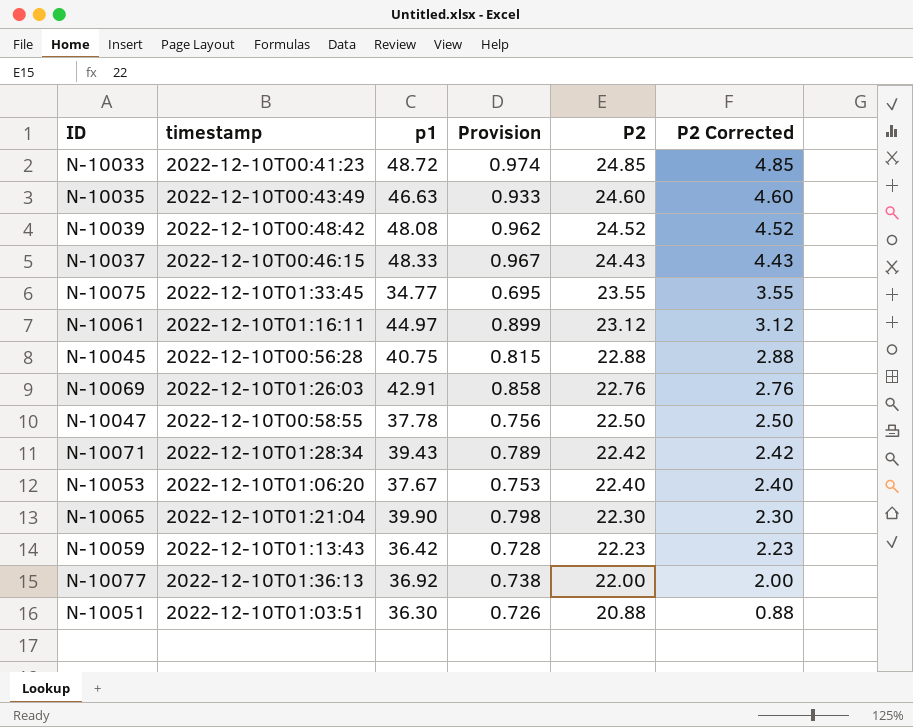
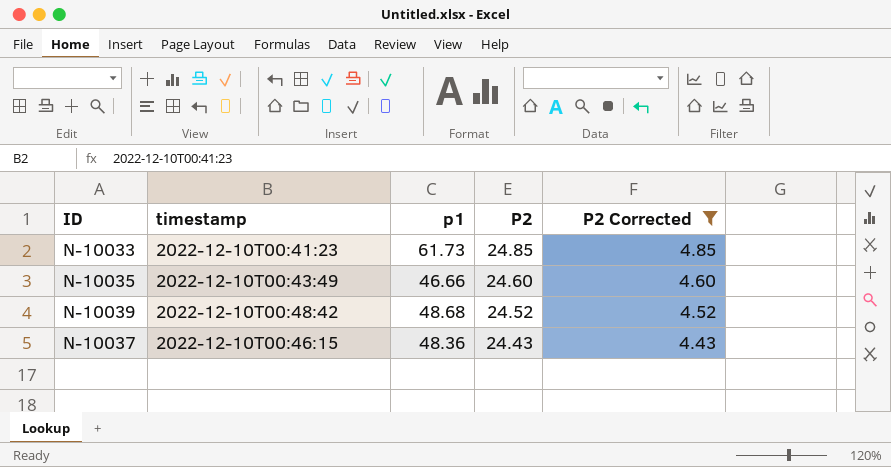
filter: none -> P2 Corrected >= 4.43
column Provision | formula: [p1] * 0.02 -> none
N-10033 | p1: 48.72 -> 61.73
N-10035 | p1: 46.63 -> 46.66
N-10039 | p1: 48.08 -> 48.68
N-10037 | p1: 48.33 -> 48.36

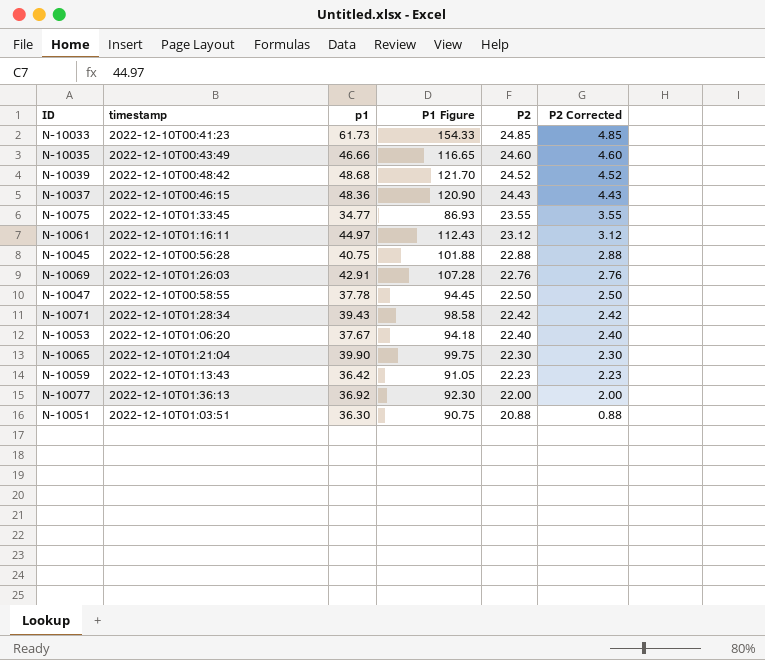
filter: P2 Corrected >= 4.43 -> none
column P1 Figure | formula: none -> [p1] * 2.5

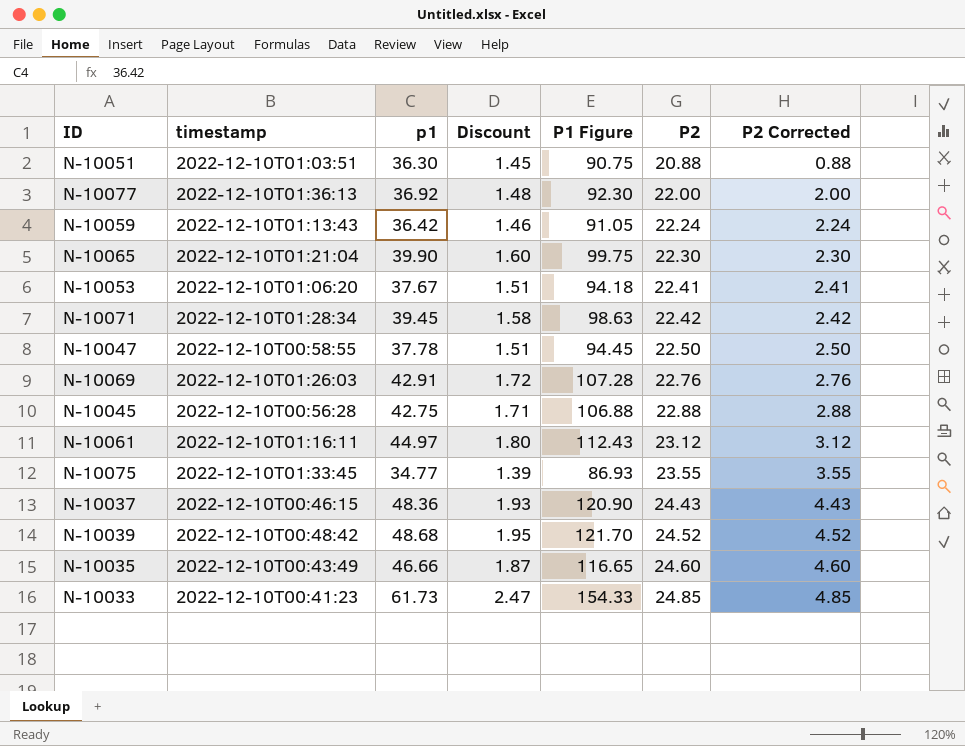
row order: P2 descending -> P2 ascending
column Discount | formula: none -> [p1] * 0.04
N-10059 | P2: 22.23 -> 22.24
N-10059 | P2 Corrected: 2.23 -> 2.24
N-10053 | P2: 22.40 -> 22.41
N-10053 | P2 Corrected: 2.40 -> 2.41
N-10071 | p1: 39.43 -> 39.45
N-10071 | P1 Figure: 98.58 -> 98.63
N-10045 | p1: 40.75 -> 42.75
N-10045 | P1 Figure: 101.88 -> 106.88

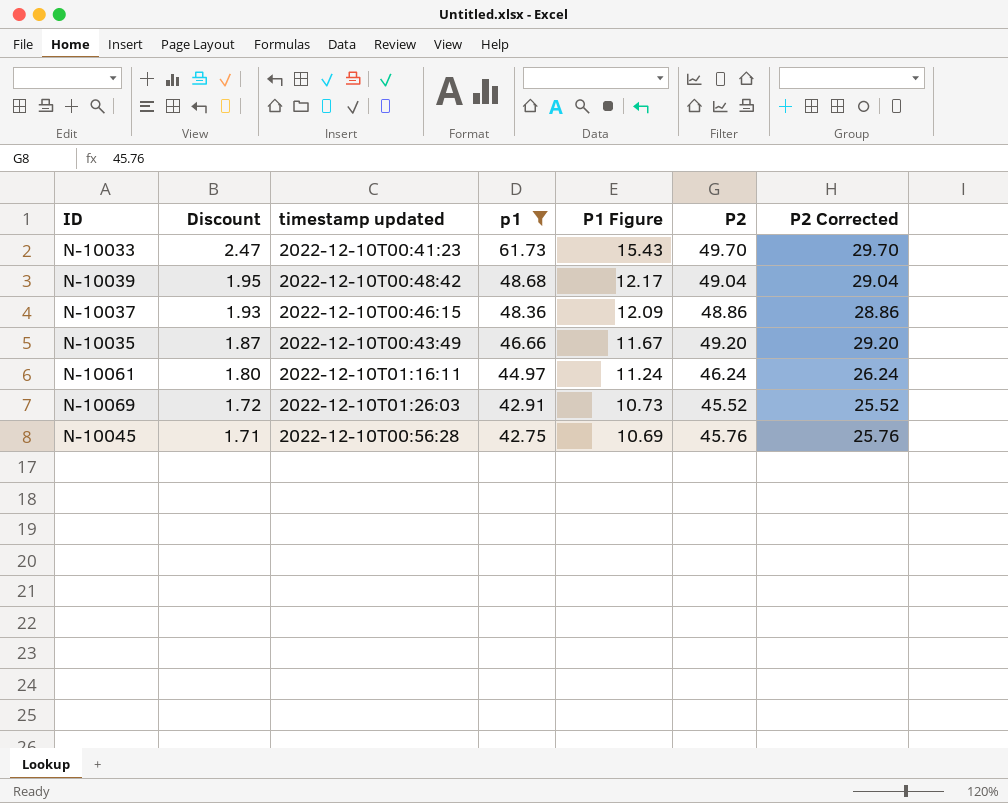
filter: none -> p1 >= 42.75
row order: P2 ascending -> Discount descending
column Discount | position: 4 -> 2
column name: timestamp -> timestamp updated
column P1 Figure | formula: [p1] * 2.5 -> [p1] * 0.25
N-10033 | P2: 24.85 -> 49.70
N-10033 | P2 Corrected: 4.85 -> 29.70
N-10039 | P2: 24.52 -> 49.04
N-10039 | P2 Corrected: 4.52 -> 29.04
N-10037 | P2: 24.43 -> 48.86
N-10037 | P2 Corrected: 4.43 -> 28.86
N-10035 | P2: 24.60 -> 49.20
N-10035 | P2 Corrected: 4.60 -> 29.20
N-10061 | P2: 23.12 -> 46.24
N-10061 | P2 Corrected: 3.12 -> 26.24
N-10069 | P2: 22.76 -> 45.52
N-10069 | P2 Corrected: 2.76 -> 25.52
N-10045 | P2: 22.88 -> 45.76
N-10045 | P2 Corrected: 2.88 -> 25.76

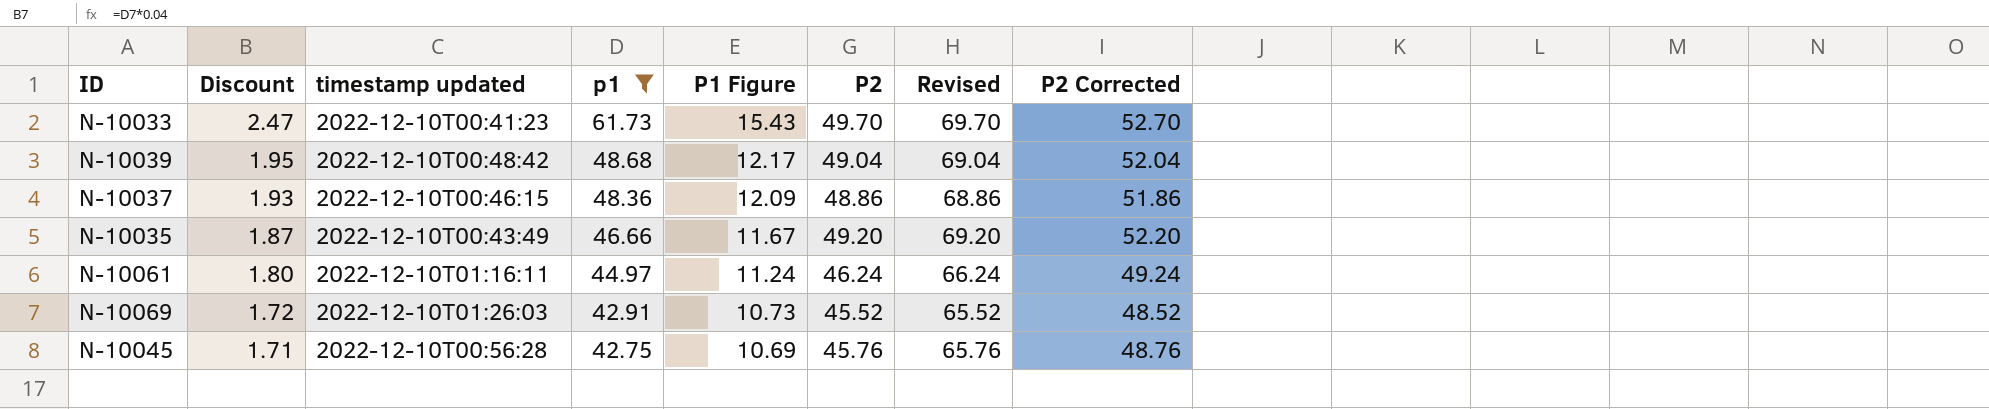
column Revised | formula: none -> [P2] + 20
column P2 Corrected | formula: [P2] - 20 -> [P2] + 3

